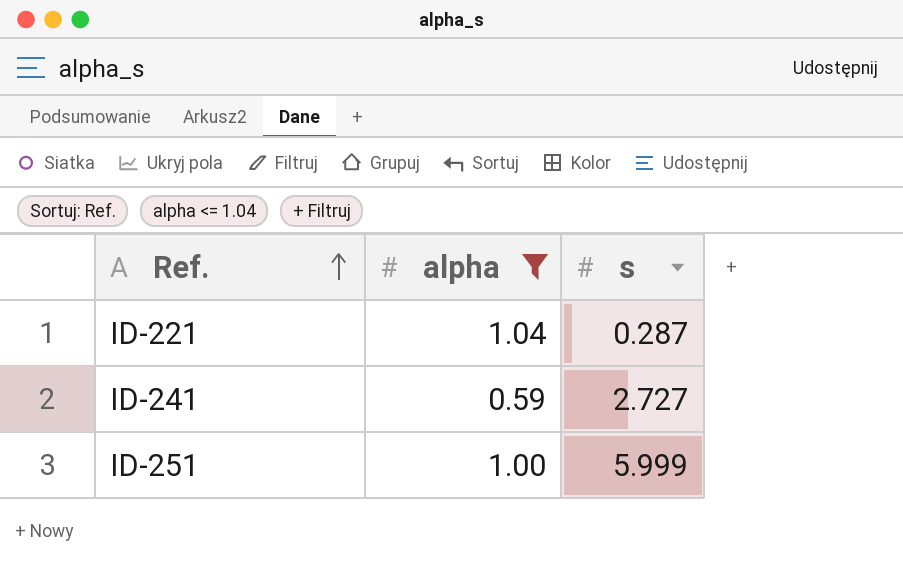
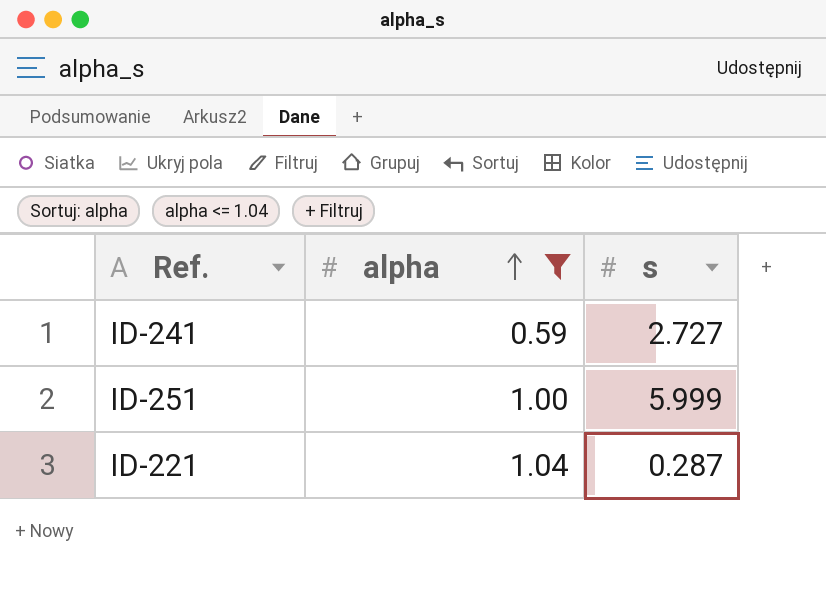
row order: Ref. ascending -> alpha ascending

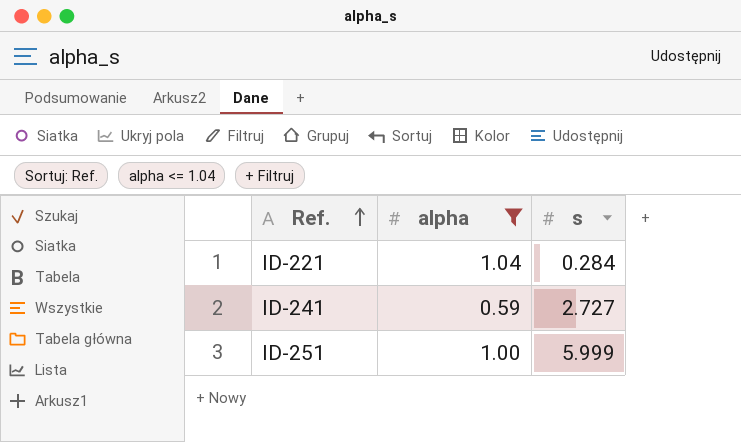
row order: alpha ascending -> Ref. ascending
ID-221 | s: 0.287 -> 0.284

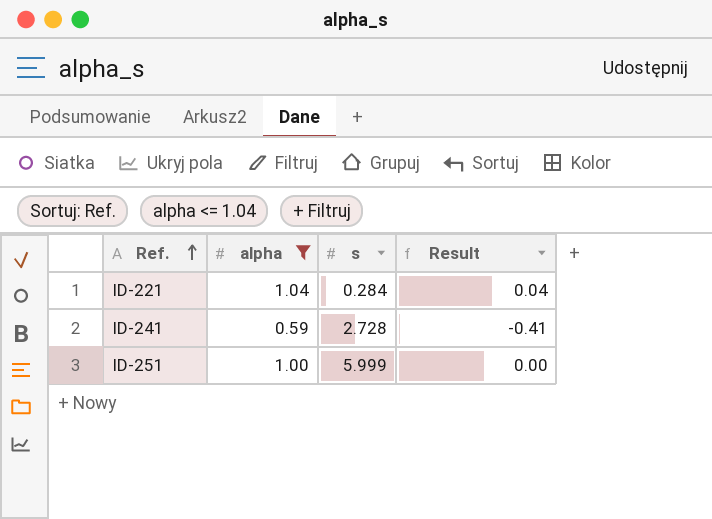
column Result | formula: none -> [alpha] - 1
ID-241 | s: 2.727 -> 2.728

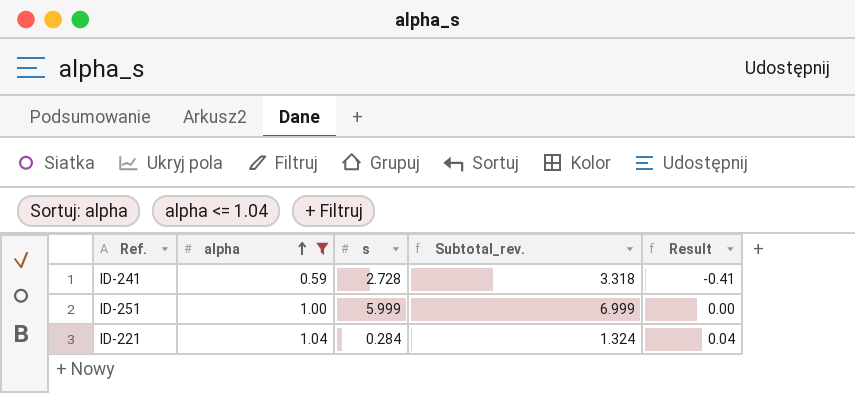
row order: Ref. ascending -> alpha ascending
column Subtotal_rev. | formula: none -> [alpha] + [s]

